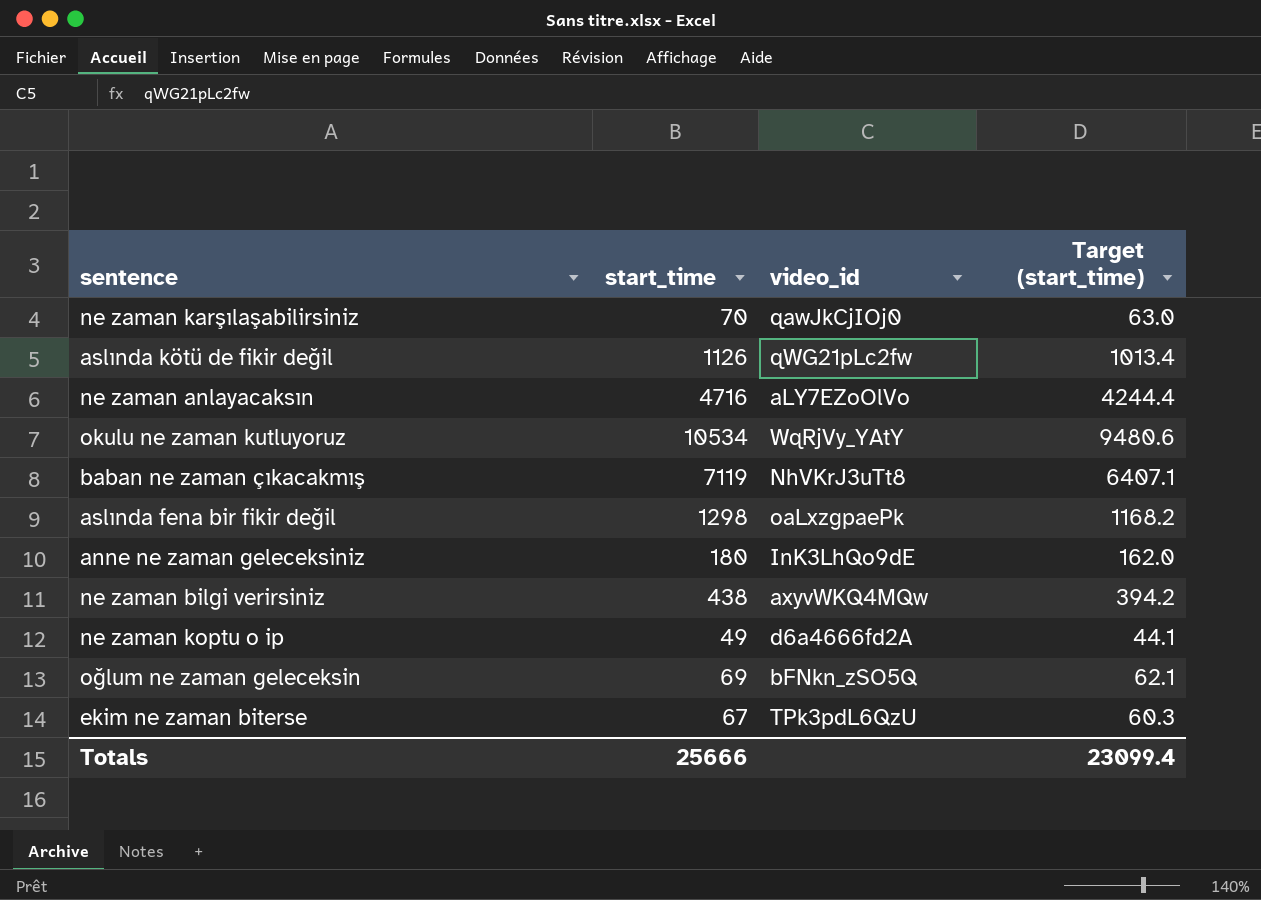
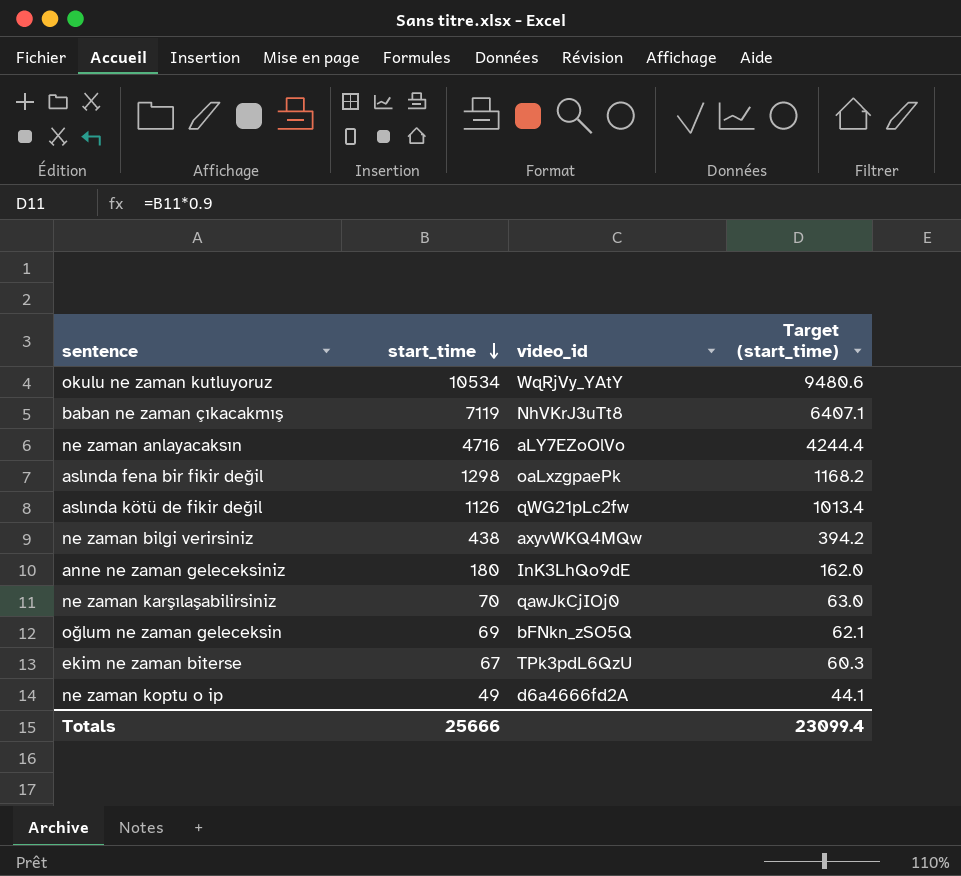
row order: none -> start_time descending

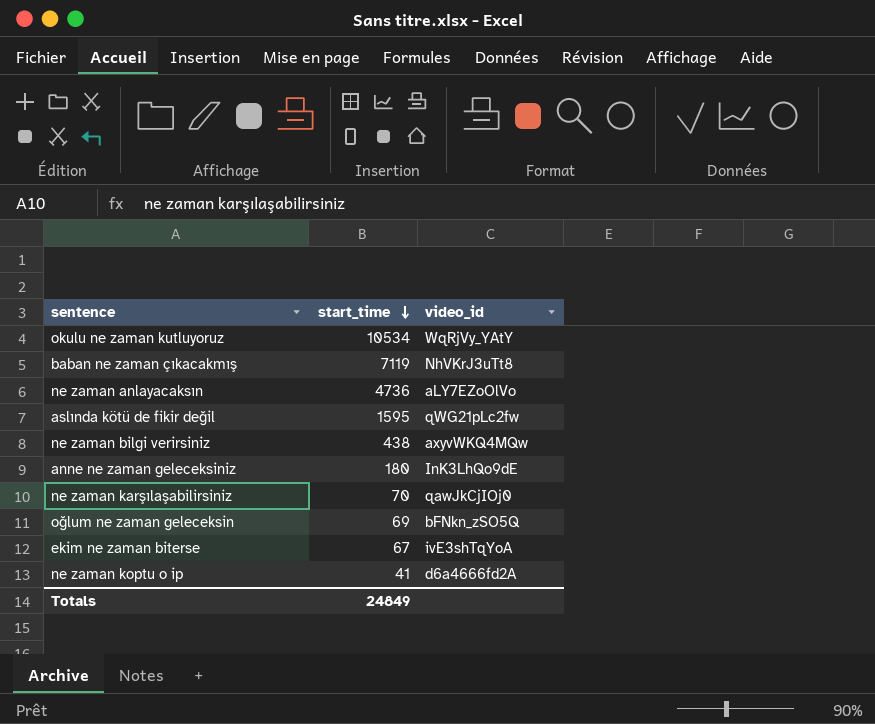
column Target (start_time) | formula: [start_time] * 0.9 -> none
row aslında fena bir fikir değil: 1298 | oaLxzgpaePk | 1168.2 -> none
ne zaman anlayacaksın | start_time: 4716 -> 4736
aslında kötü de fikir değil | start_time: 1126 -> 1595
ekim ne zaman biterse | video_id: TPk3pdL6QzU -> ivE3shTqYoA
ne zaman koptu o ip | start_time: 49 -> 41
Totals | start_time: 25666 -> 24849

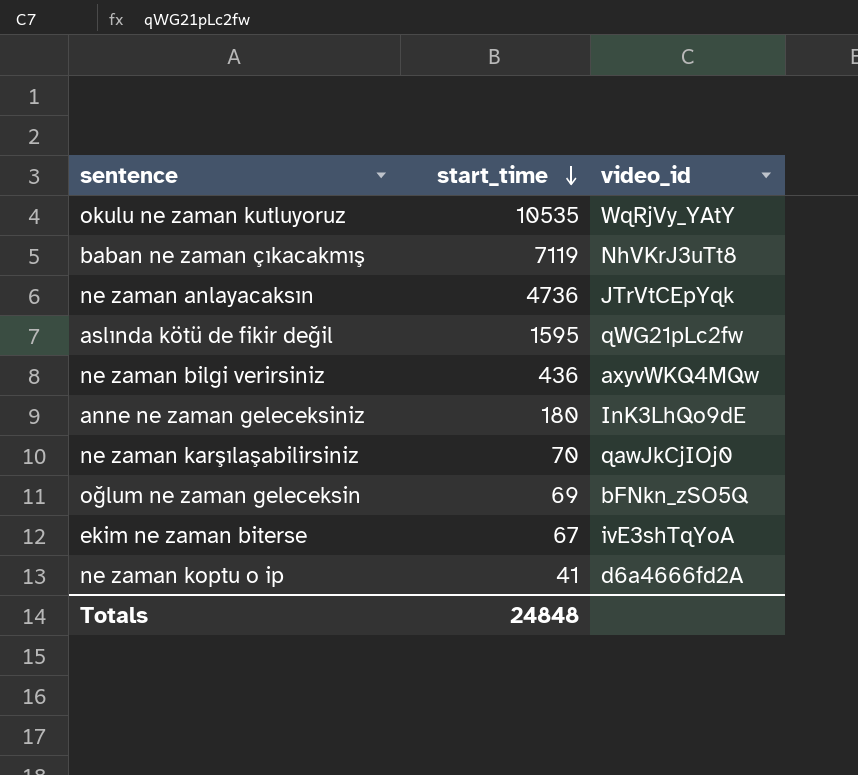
okulu ne zaman kutluyoruz | start_time: 10534 -> 10535
ne zaman anlayacaksın | video_id: aLY7EZoOlVo -> JTrVtCEpYqk
ne zaman bilgi verirsiniz | start_time: 438 -> 436
Totals | start_time: 24849 -> 24848

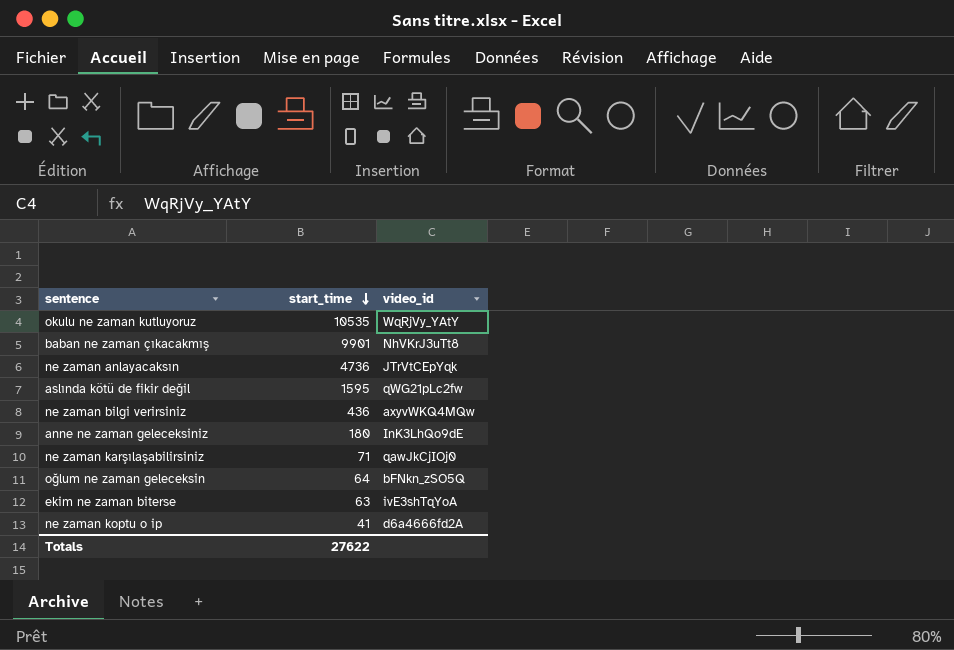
baban ne zaman çıkacakmış | start_time: 7119 -> 9901
ne zaman karşılaşabilirsiniz | start_time: 70 -> 71
oğlum ne zaman geleceksin | start_time: 69 -> 64
ekim ne zaman biterse | start_time: 67 -> 63
Totals | start_time: 24848 -> 27622

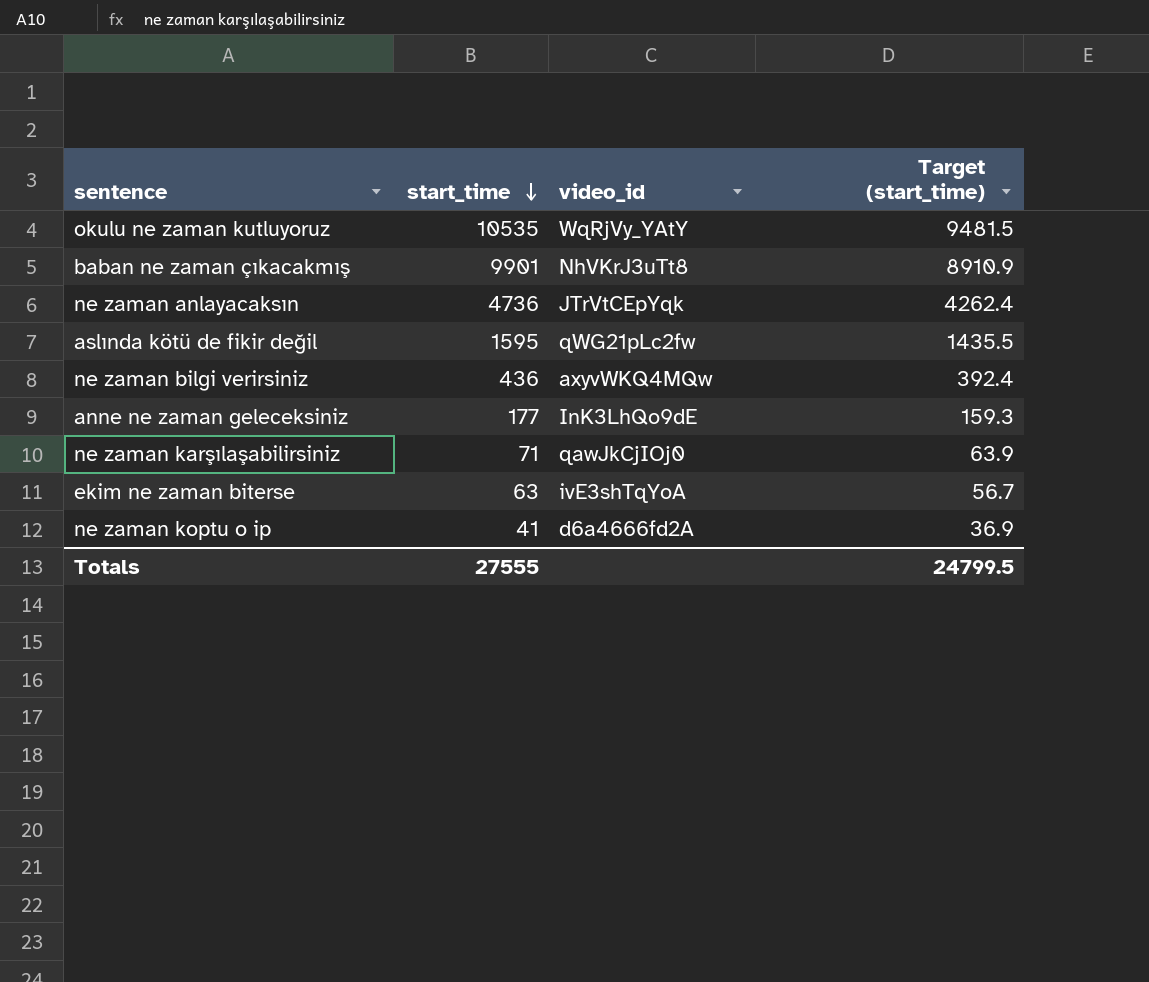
column Target (start_time) | formula: none -> [start_time] * 0.9
row oğlum ne zaman geleceksin: 64 | bFNkn_zSO5Q -> none
anne ne zaman geleceksiniz | start_time: 180 -> 177
Totals | start_time: 27622 -> 27555

